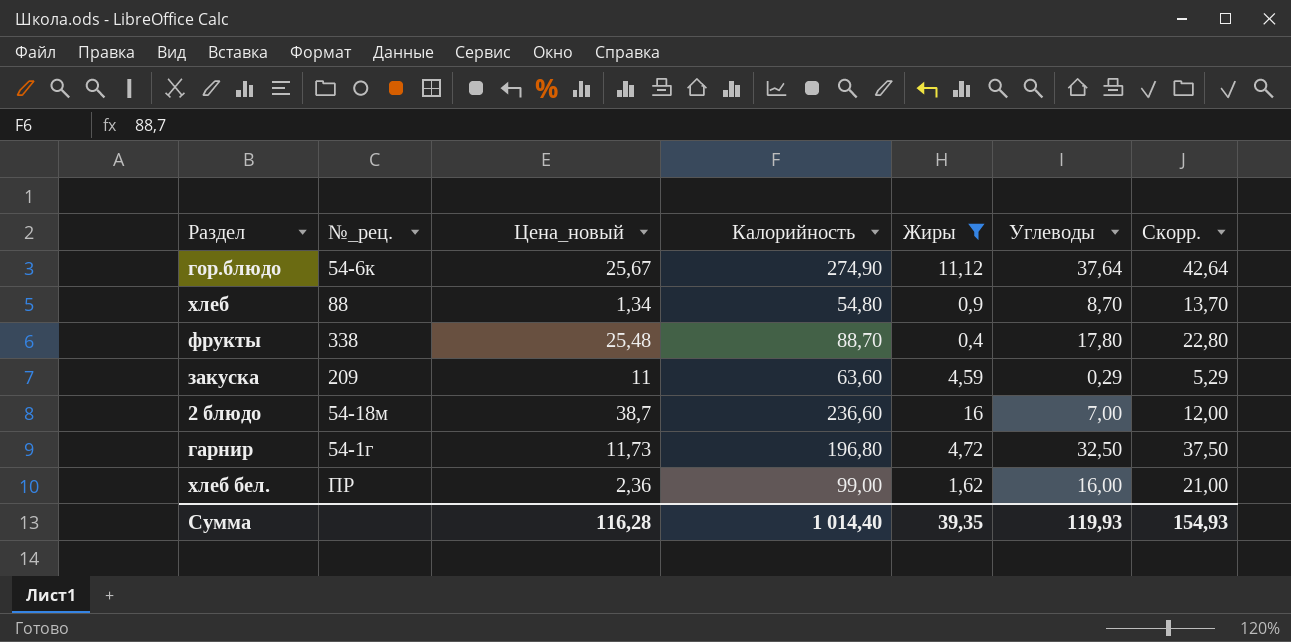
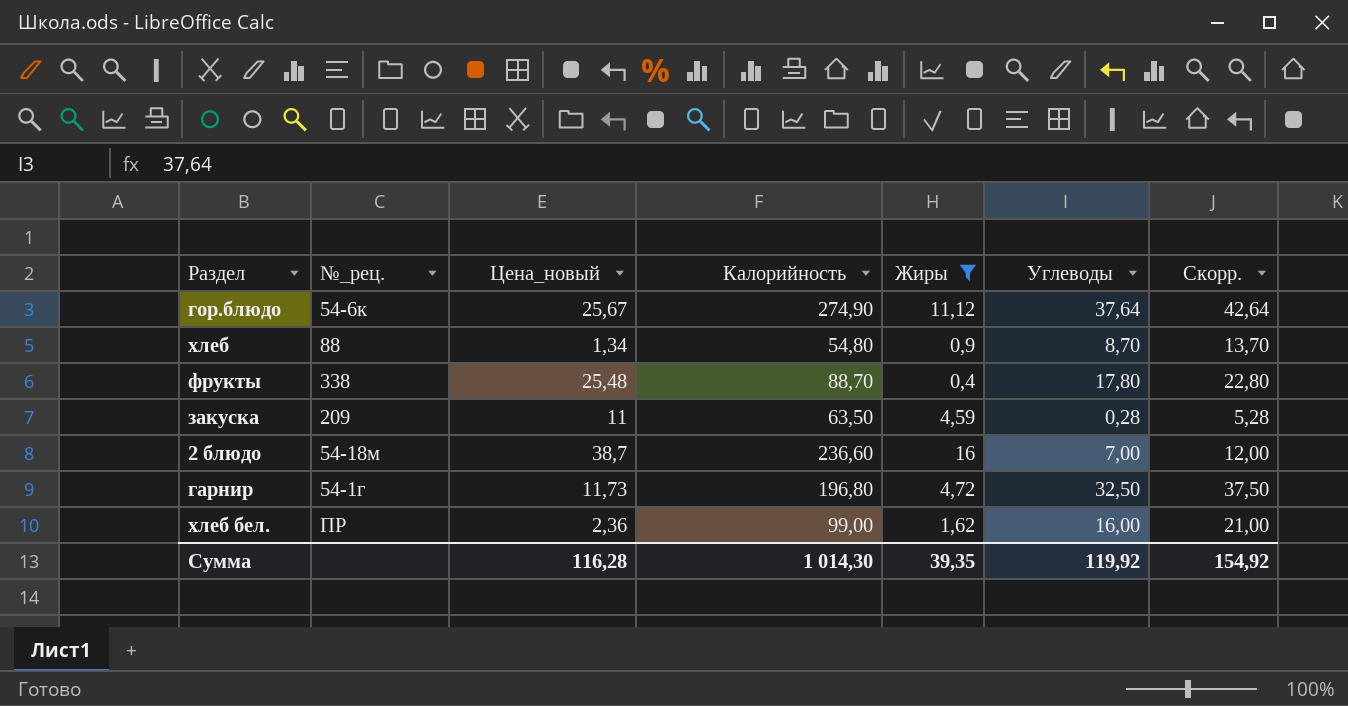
закуска | Калорийность: 63,60 -> 63,50
закуска | Углеводы: 0,29 -> 0,28
закуска | Скорр.: 5,29 -> 5,28
Сумма | Калорийность: 1 014,40 -> 1 014,30
Сумма | Углеводы: 119,93 -> 119,92
Сумма | Скорр.: 154,93 -> 154,92

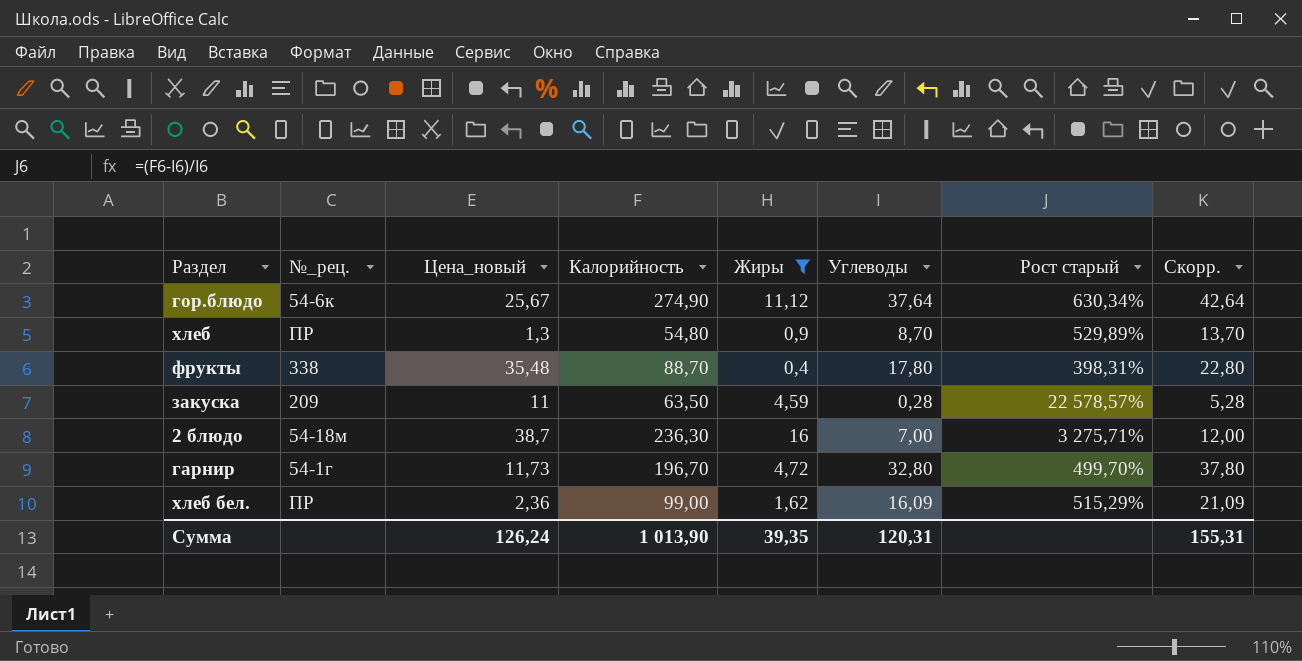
column Рост старый | formula: none -> ([Калорийность] - [Углеводы]) / [Углеводы]
хлеб | №_рец.: 88 -> ПР
хлеб | Цена_новый: 1,34 -> 1,3
фрукты | Цена_новый: 25,48 -> 35,48
2 блюдо | Калорийность: 236,60 -> 236,30
гарнир | Калорийность: 196,80 -> 196,70
гарнир | Углеводы: 32,50 -> 32,80
гарнир | Скорр.: 37,50 -> 37,80
хлеб бел. | Углеводы: 16,00 -> 16,09
хлеб бел. | Скорр.: 21,00 -> 21,09
Сумма | Цена_новый: 116,28 -> 126,24
Сумма | Калорийность: 1 014,30 -> 1 013,90
Сумма | Углеводы: 119,92 -> 120,31
Сумма | Скорр.: 154,92 -> 155,31

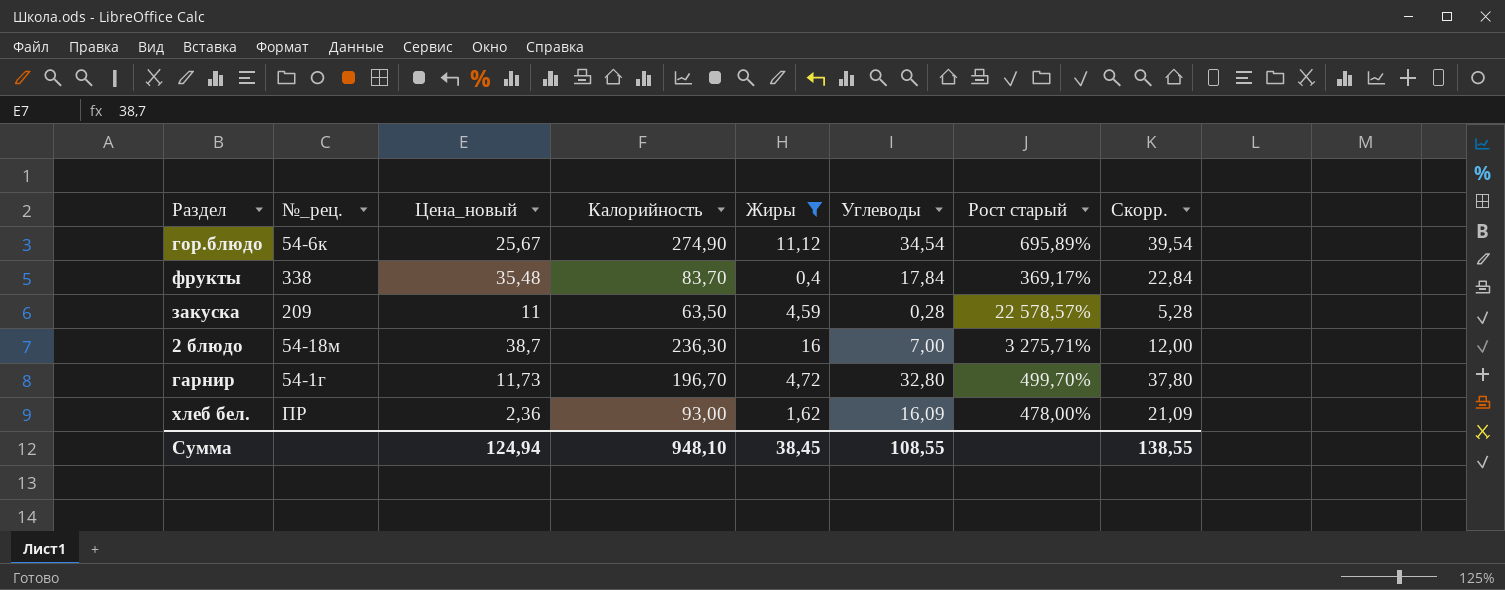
row хлеб: ПР | 1,3 | 54,80 | 0,9 | 8,70 | 529,89% | 13,70 -> none
гор.блюдо | Углеводы: 37,64 -> 34,54
гор.блюдо | Рост старый: 630,34% -> 695,89%
гор.блюдо | Скорр.: 42,64 -> 39,54
фрукты | Калорийность: 88,70 -> 83,70
фрукты | Углеводы: 17,80 -> 17,84
фрукты | Рост старый: 398,31% -> 369,17%
фрукты | Скорр.: 22,80 -> 22,84
хлеб бел. | Калорийность: 99,00 -> 93,00
хлеб бел. | Рост старый: 515,29% -> 478,00%
Сумма | Цена_новый: 126,24 -> 124,94
Сумма | Калорийность: 1 013,90 -> 948,10
Сумма | Жиры: 39,35 -> 38,45
Сумма | Углеводы: 120,31 -> 108,55
Сумма | Скорр.: 155,31 -> 138,55

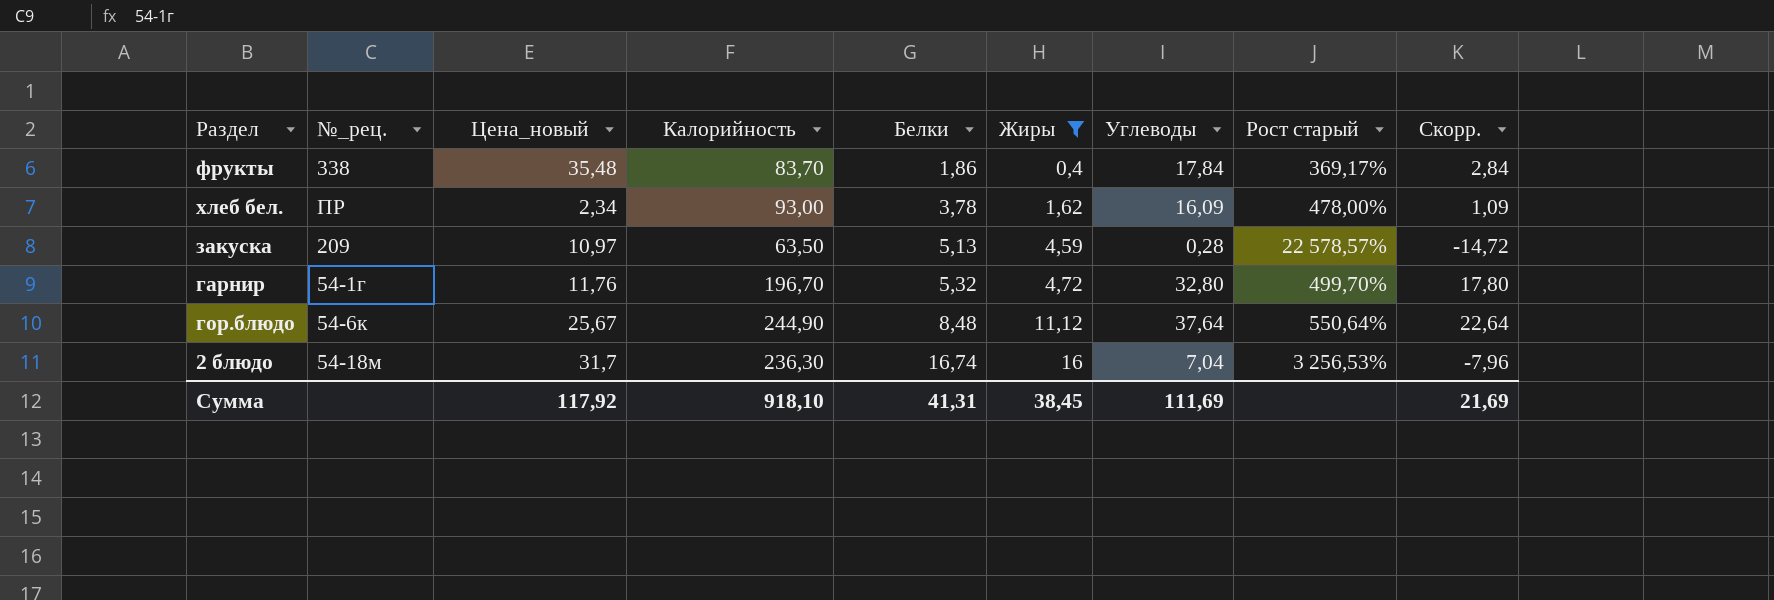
row order: none -> Белки ascending
column Белки | position: none -> 5
column Скорр. | formula: [Углеводы] + 5 -> [Углеводы] - 15
хлеб бел. | Цена_новый: 2,36 -> 2,34
закуска | Цена_новый: 11 -> 10,97
гарнир | Цена_новый: 11,73 -> 11,76
гор.блюдо | Калорийность: 274,90 -> 244,90
гор.блюдо | Углеводы: 34,54 -> 37,64
гор.блюдо | Рост старый: 695,89% -> 550,64%
2 блюдо | Цена_новый: 38,7 -> 31,7
2 блюдо | Углеводы: 7,00 -> 7,04
2 блюдо | Рост старый: 3 275,71% -> 3 256,53%
Сумма | Цена_новый: 124,94 -> 117,92
Сумма | Калорийность: 948,10 -> 918,10
Сумма | Углеводы: 108,55 -> 111,69
Сумма | Скорр.: 138,55 -> 21,69

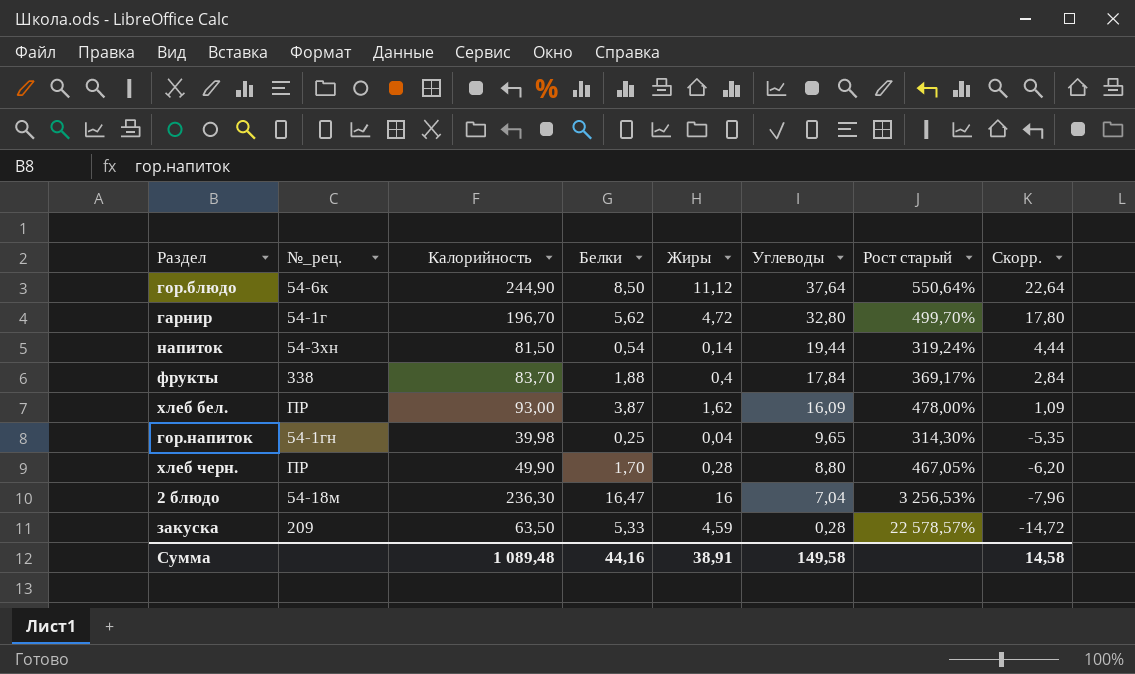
filter: Жиры >= 0,4 -> none
row order: Белки ascending -> Углеводы descending
column Цена_новый | position: 3 -> none
гор.блюдо | Белки: 8,48 -> 8,50
гарнир | Белки: 5,32 -> 5,62
фрукты | Белки: 1,86 -> 1,88
хлеб бел. | Белки: 3,78 -> 3,87
2 блюдо | Белки: 16,74 -> 16,47
закуска | Белки: 5,13 -> 5,33
Сумма | Калорийность: 918,10 -> 1 089,48
Сумма | Белки: 41,31 -> 44,16
Сумма | Жиры: 38,45 -> 38,91
Сумма | Углеводы: 111,69 -> 149,58
Сумма | Скорр.: 21,69 -> 14,58

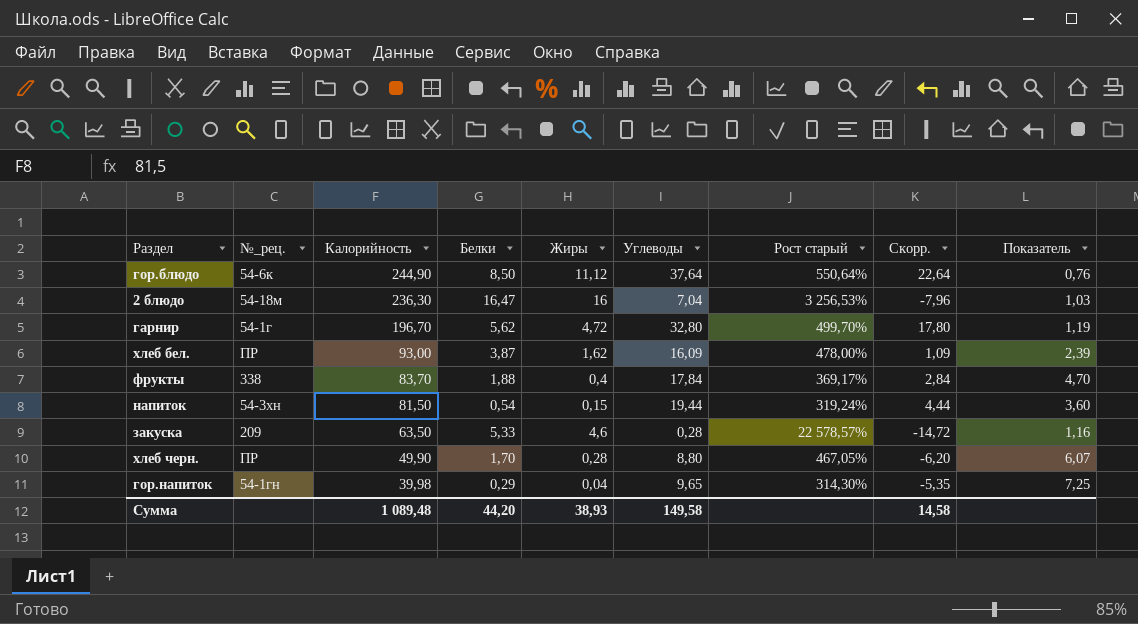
row order: Углеводы descending -> Калорийность descending
column Показатель | formula: none -> [Белки] / [Жиры]
напиток | Жиры: 0,14 -> 0,15
закуска | Жиры: 4,59 -> 4,6
гор.напиток | Белки: 0,25 -> 0,29
Сумма | Белки: 44,16 -> 44,20
Сумма | Жиры: 38,91 -> 38,93

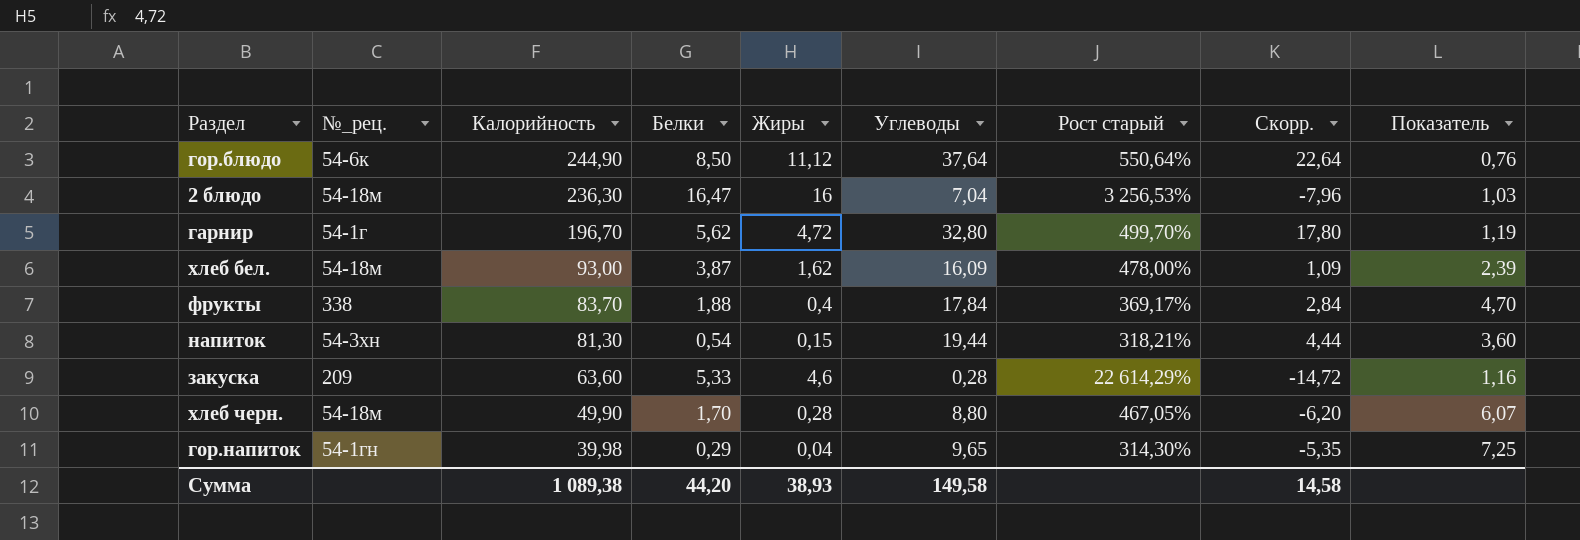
хлеб бел. | №_рец.: ПР -> 54-18м
напиток | Калорийность: 81,50 -> 81,30
напиток | Рост старый: 319,24% -> 318,21%
закуска | Калорийность: 63,50 -> 63,60
закуска | Рост старый: 22 578,57% -> 22 614,29%
хлеб черн. | №_рец.: ПР -> 54-18м
Сумма | Калорийность: 1 089,48 -> 1 089,38

